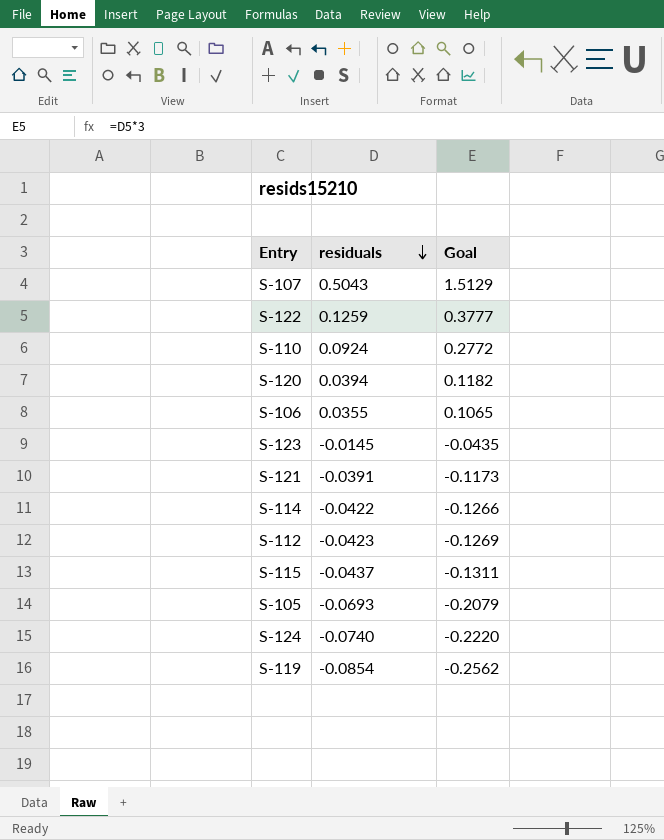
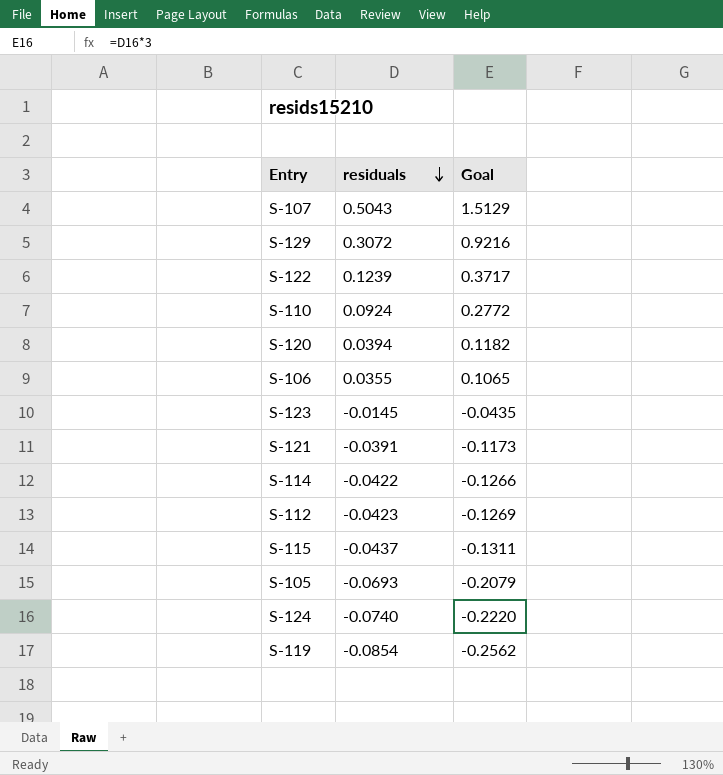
row S-129: none -> 0.3072 | 0.9216
S-122 | residuals: 0.1259 -> 0.1239
S-122 | Goal: 0.3777 -> 0.3717

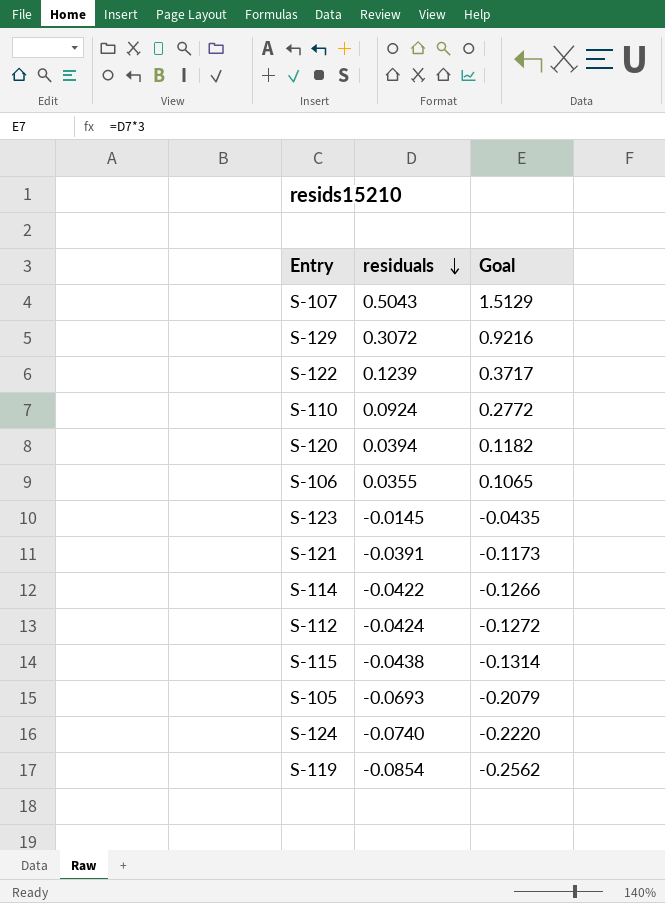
S-112 | residuals: -0.0423 -> -0.0424
S-112 | Goal: -0.1269 -> -0.1272
S-115 | residuals: -0.0437 -> -0.0438
S-115 | Goal: -0.1311 -> -0.1314

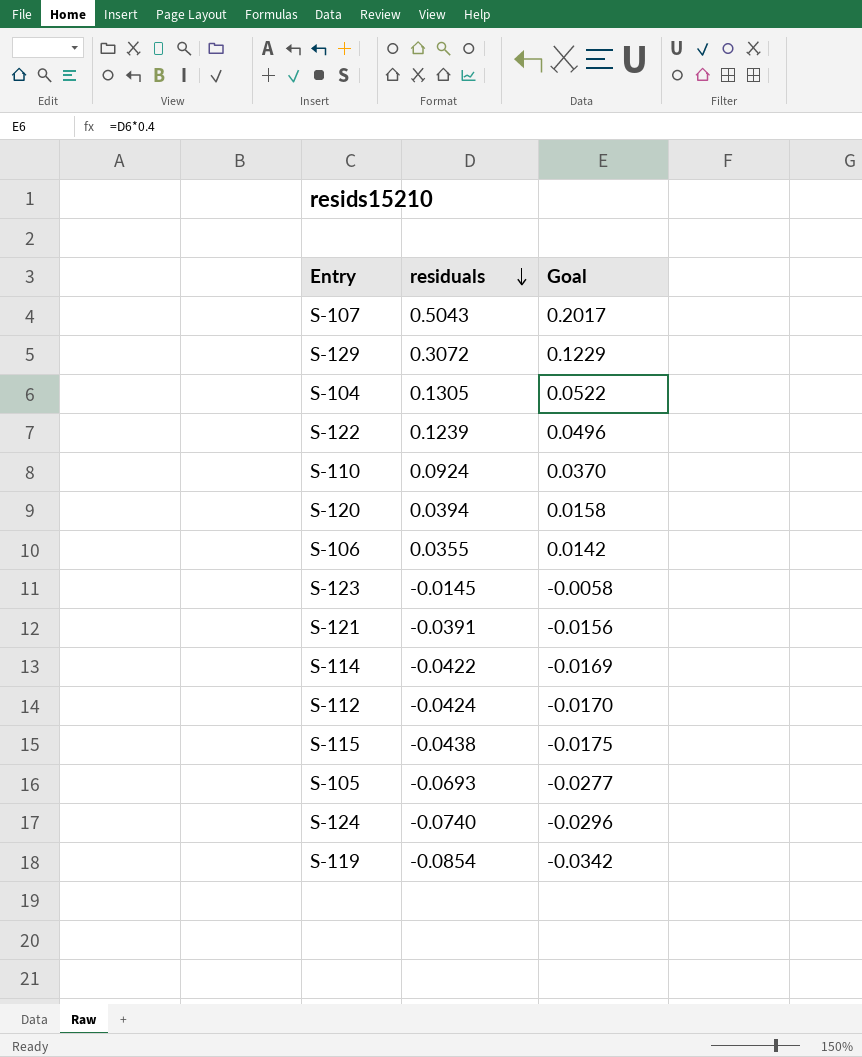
column Goal | formula: [residuals] * 3 -> [residuals] * 0.4
row S-104: none -> 0.1305 | 0.0522

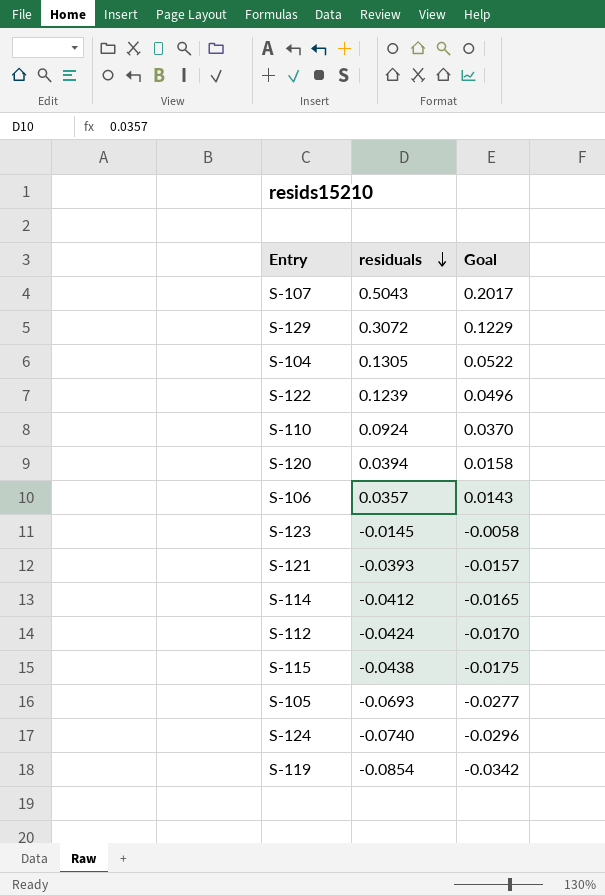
S-106 | residuals: 0.0355 -> 0.0357
S-106 | Goal: 0.0142 -> 0.0143
S-121 | residuals: -0.0391 -> -0.0393
S-121 | Goal: -0.0156 -> -0.0157
S-114 | residuals: -0.0422 -> -0.0412
S-114 | Goal: -0.0169 -> -0.0165

